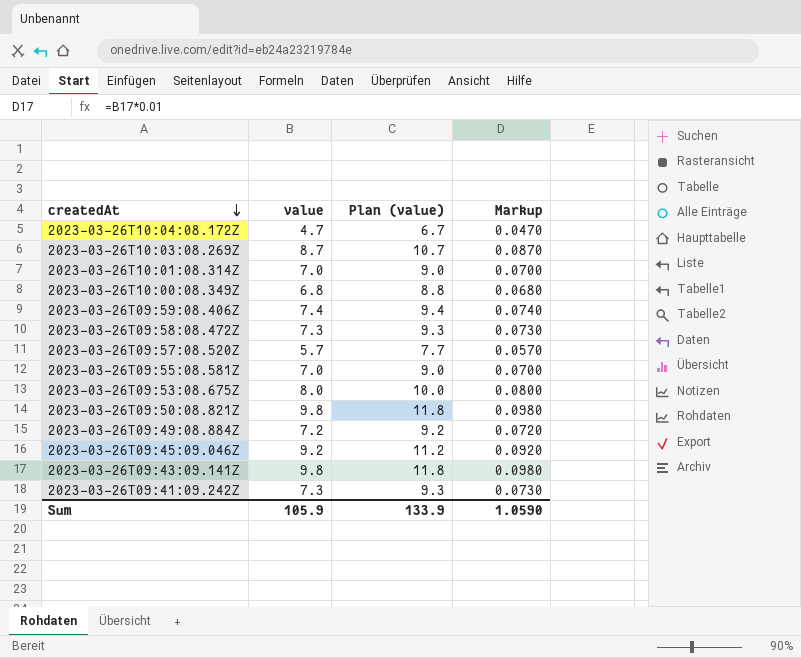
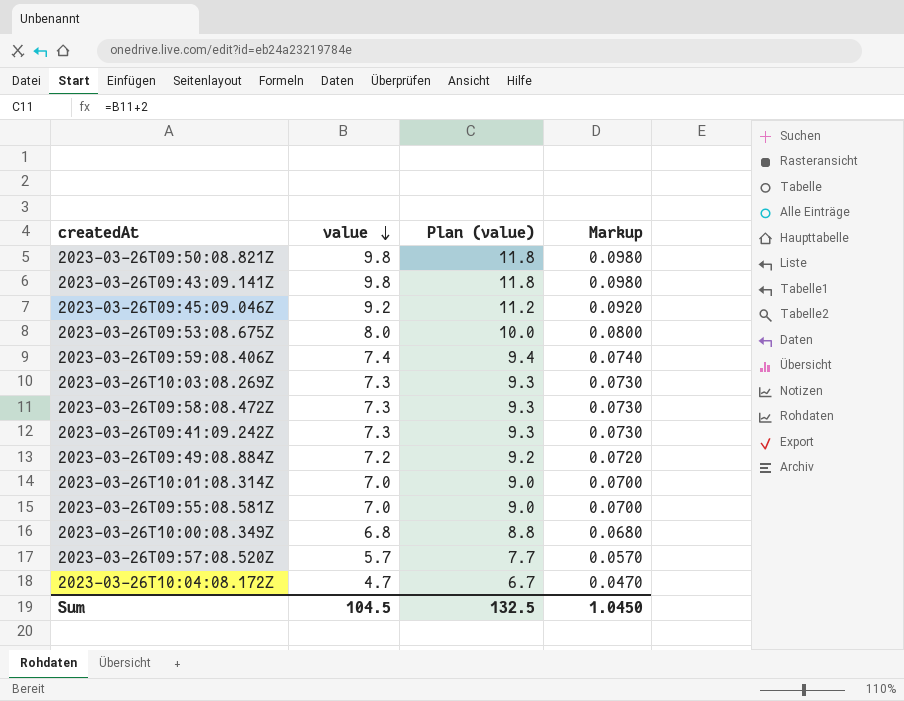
row order: createdAt descending -> value descending
2023-03-26T10:03:08.269Z | value: 8.7 -> 7.3
2023-03-26T10:03:08.269Z | Plan (value): 10.7 -> 9.3
2023-03-26T10:03:08.269Z | Markup: 0.0870 -> 0.0730
Sum | value: 105.9 -> 104.5
Sum | Plan (value): 133.9 -> 132.5
Sum | Markup: 1.0590 -> 1.0450

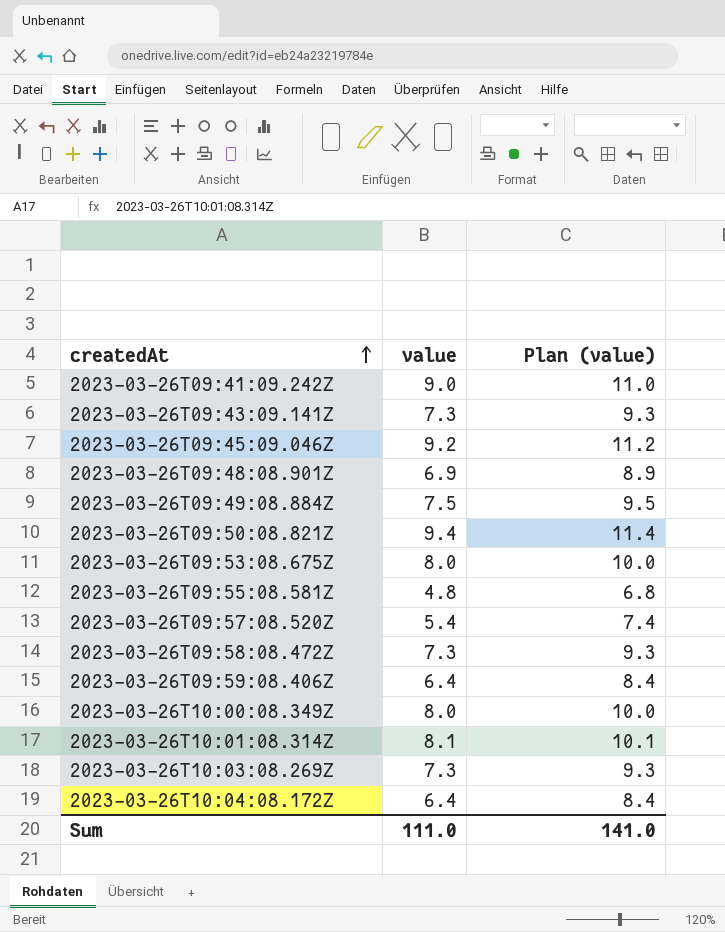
row order: value descending -> createdAt ascending
column Markup | formula: [value] * 0.01 -> none
2023-03-26T09:41:09.242Z | value: 7.3 -> 9.0
2023-03-26T09:41:09.242Z | Plan (value): 9.3 -> 11.0
2023-03-26T09:43:09.141Z | value: 9.8 -> 7.3
2023-03-26T09:43:09.141Z | Plan (value): 11.8 -> 9.3
row 2023-03-26T09:48:08.901Z: none -> 6.9 | 8.9
2023-03-26T09:49:08.884Z | value: 7.2 -> 7.5
2023-03-26T09:49:08.884Z | Plan (value): 9.2 -> 9.5
2023-03-26T09:50:08.821Z | value: 9.8 -> 9.4
2023-03-26T09:50:08.821Z | Plan (value): 11.8 -> 11.4
2023-03-26T09:55:08.581Z | value: 7.0 -> 4.8
2023-03-26T09:55:08.581Z | Plan (value): 9.0 -> 6.8
2023-03-26T09:57:08.520Z | value: 5.7 -> 5.4
2023-03-26T09:57:08.520Z | Plan (value): 7.7 -> 7.4
2023-03-26T09:59:08.406Z | value: 7.4 -> 6.4
2023-03-26T09:59:08.406Z | Plan (value): 9.4 -> 8.4
2023-03-26T10:00:08.349Z | value: 6.8 -> 8.0
2023-03-26T10:00:08.349Z | Plan (value): 8.8 -> 10.0
2023-03-26T10:01:08.314Z | value: 7.0 -> 8.1
2023-03-26T10:01:08.314Z | Plan (value): 9.0 -> 10.1
2023-03-26T10:04:08.172Z | value: 4.7 -> 6.4
2023-03-26T10:04:08.172Z | Plan (value): 6.7 -> 8.4
Sum | value: 104.5 -> 111.0
Sum | Plan (value): 132.5 -> 141.0

